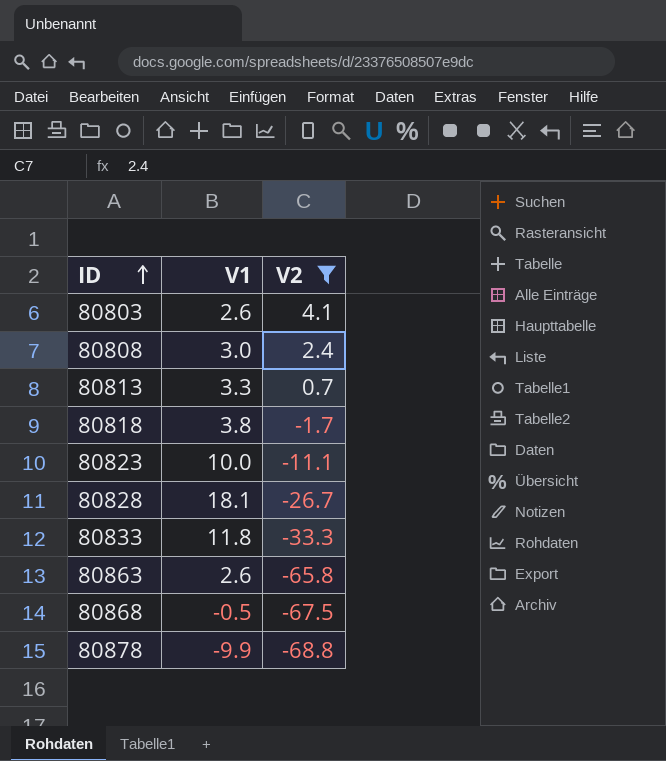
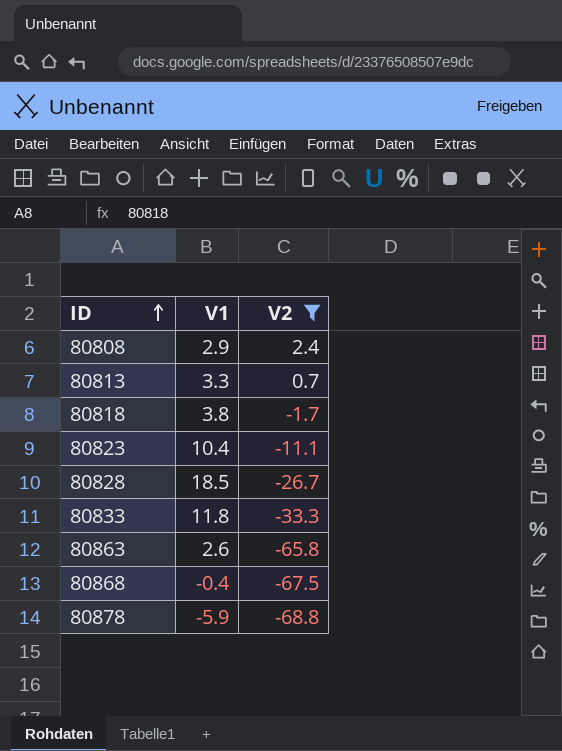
row 80803: 2.6 | 4.1 -> none
80808 | V1: 3.0 -> 2.9
80823 | V1: 10.0 -> 10.4
80828 | V1: 18.1 -> 18.5
80868 | V1: -0.5 -> -0.4
80878 | V1: -9.9 -> -5.9

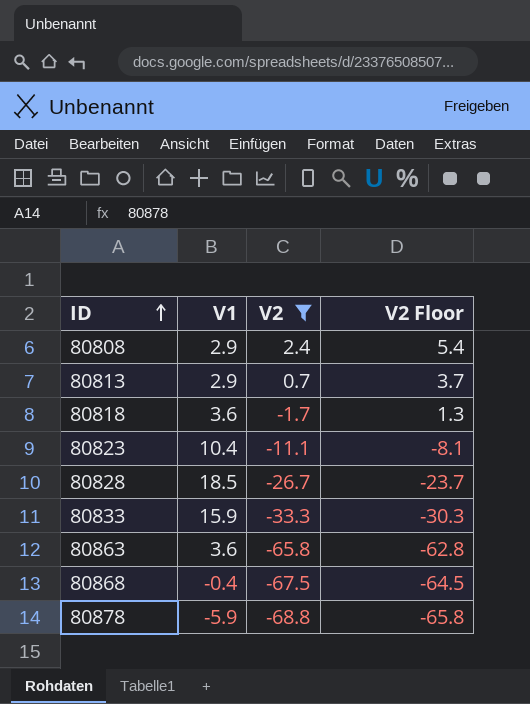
column V2 Floor | formula: none -> [V2] + 3
80813 | V1: 3.3 -> 2.9
80818 | V1: 3.8 -> 3.6
80833 | V1: 11.8 -> 15.9
80863 | V1: 2.6 -> 3.6

